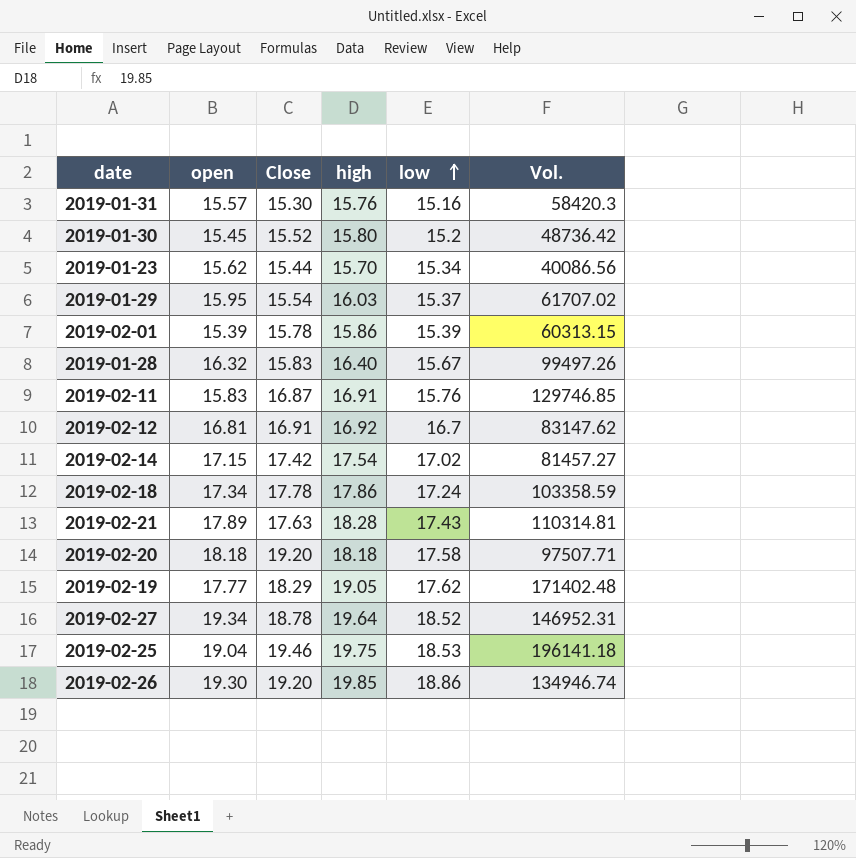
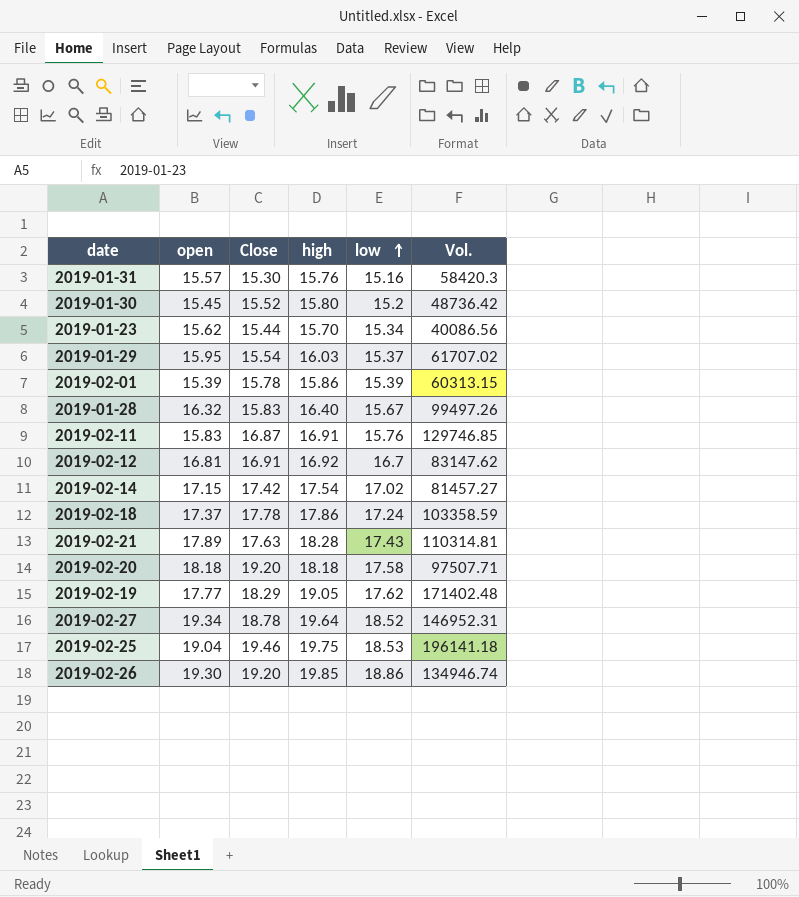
2019-02-18 | open: 17.34 -> 17.37

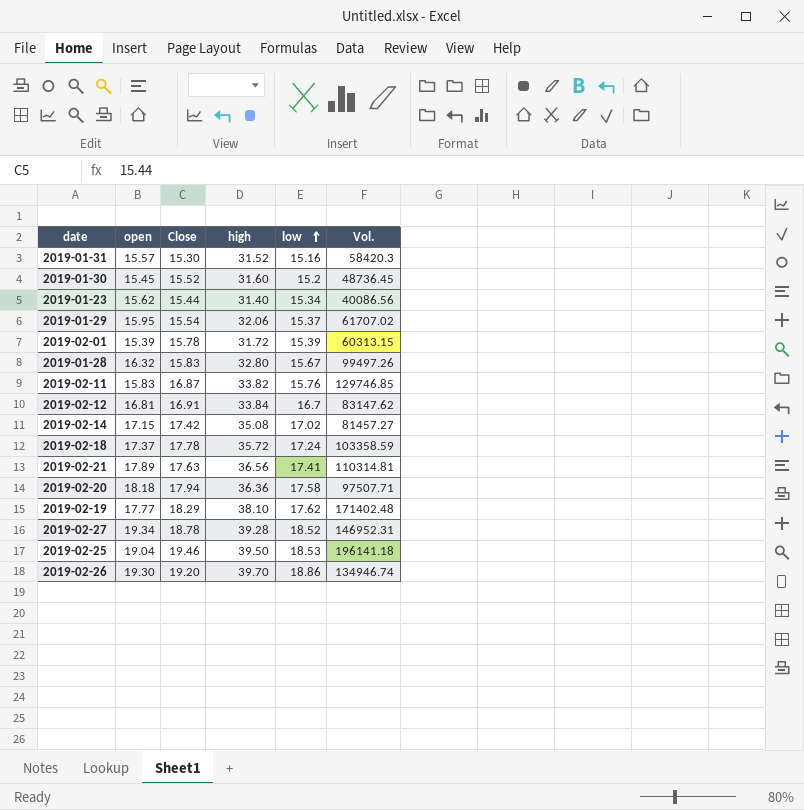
2019-01-31 | high: 15.76 -> 31.52
2019-01-30 | high: 15.80 -> 31.60
2019-01-30 | Vol.: 48736.42 -> 48736.45
2019-01-23 | high: 15.70 -> 31.40
2019-01-29 | high: 16.03 -> 32.06
2019-02-01 | high: 15.86 -> 31.72
2019-01-28 | high: 16.40 -> 32.80
2019-02-11 | high: 16.91 -> 33.82
2019-02-12 | high: 16.92 -> 33.84
2019-02-14 | high: 17.54 -> 35.08
2019-02-18 | high: 17.86 -> 35.72
2019-02-21 | high: 18.28 -> 36.56
2019-02-21 | low: 17.43 -> 17.41
2019-02-20 | Close: 19.20 -> 17.94
2019-02-20 | high: 18.18 -> 36.36
2019-02-19 | high: 19.05 -> 38.10
2019-02-27 | high: 19.64 -> 39.28
2019-02-25 | high: 19.75 -> 39.50
2019-02-26 | high: 19.85 -> 39.70

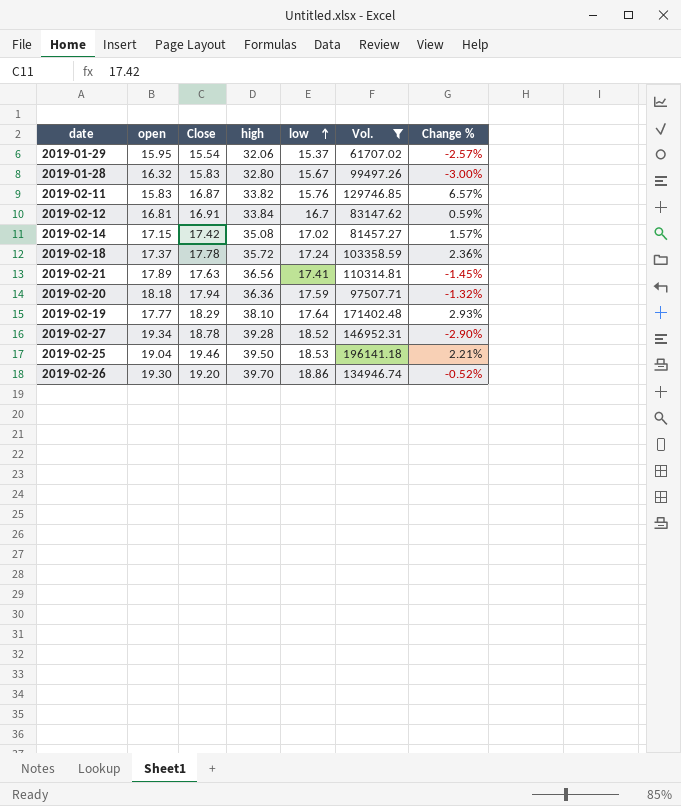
filter: none -> Vol. >= 61707.02
column Change % | formula: none -> ([Close] - [open]) / [open]
2019-02-20 | low: 17.58 -> 17.59
2019-02-19 | low: 17.62 -> 17.64

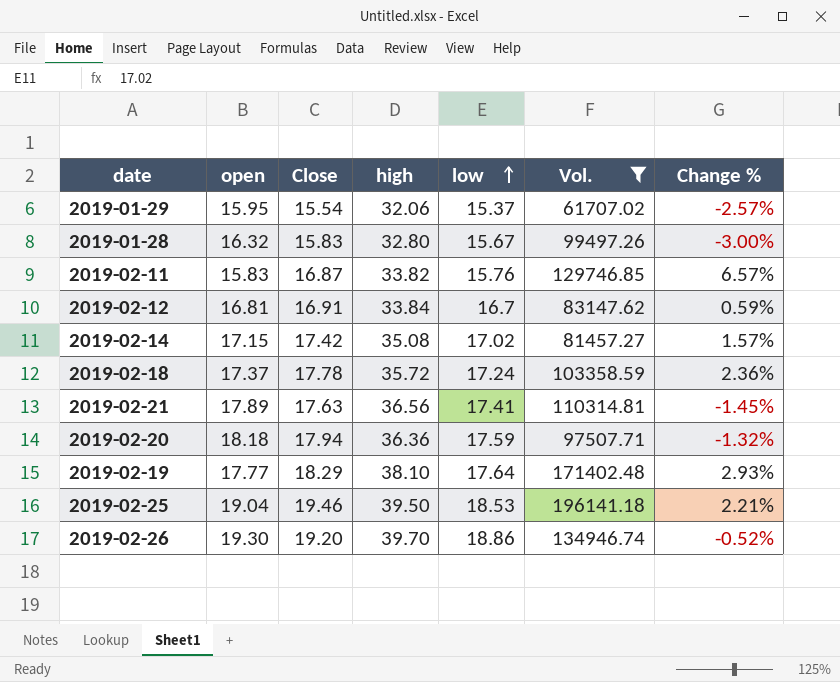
row 2019-02-27: 19.34 | 18.78 | 39.28 | 18.52 | 146952.31 | -2.90% -> none

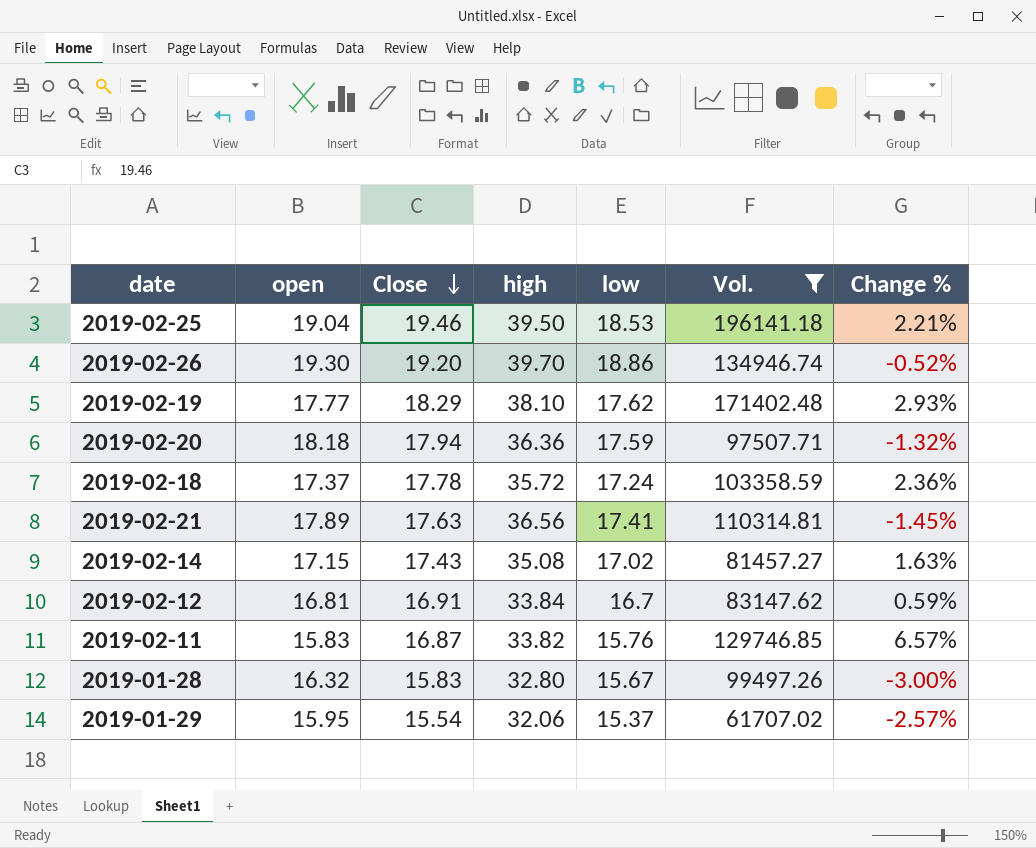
row order: low ascending -> Close descending
2019-02-19 | low: 17.64 -> 17.62
2019-02-14 | Close: 17.42 -> 17.43
2019-02-14 | Change %: 1.57% -> 1.63%

